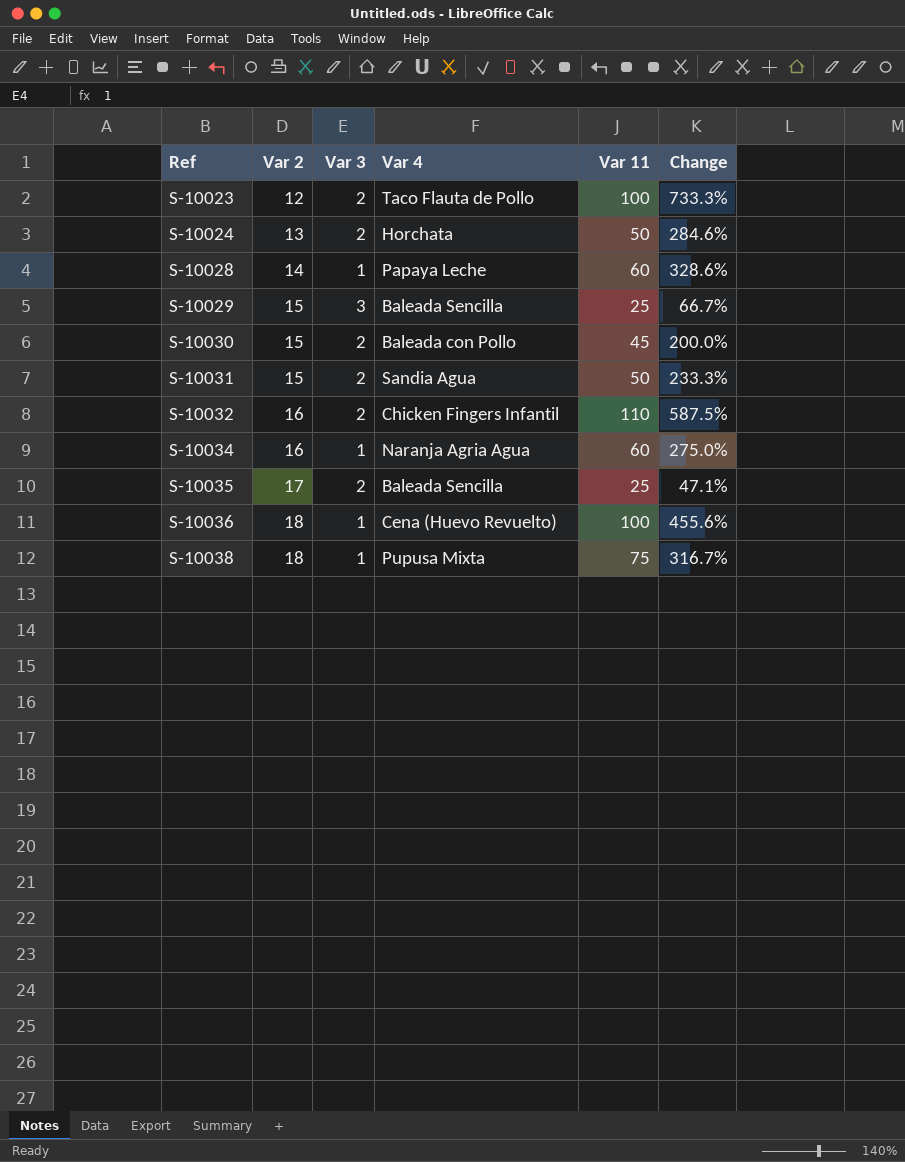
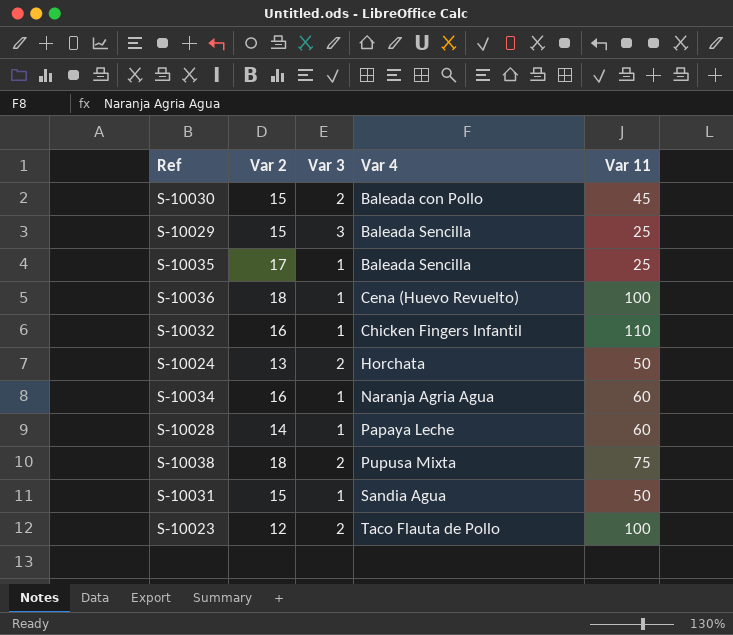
row order: Ref ascending -> Var 4 ascending
column Change | formula: ([Var 11] - [Var 2]) / [Var 2] -> none
S-10035 | Var 3: 2 -> 1
S-10032 | Var 3: 2 -> 1
S-10038 | Var 3: 1 -> 2
S-10031 | Var 3: 2 -> 1

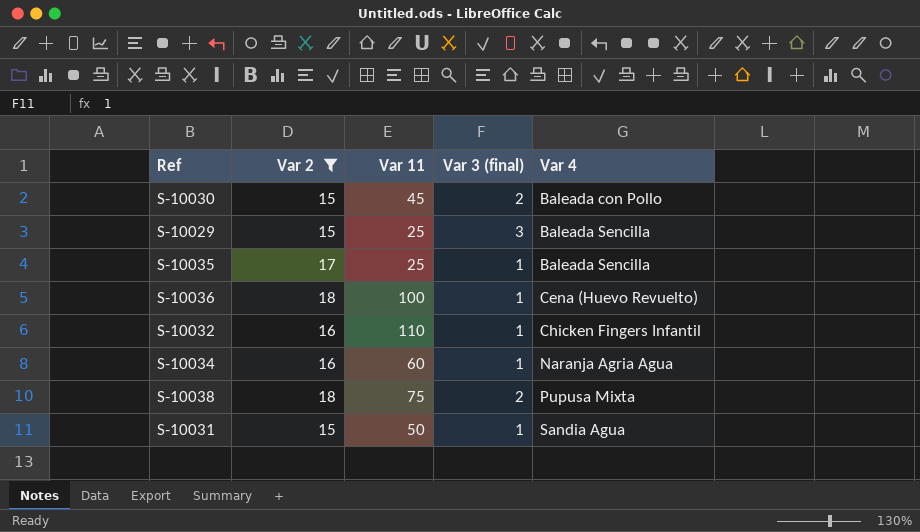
filter: none -> Var 2 >= 15
column Var 11 | position: 5 -> 3
column name: Var 3 -> Var 3 (final)

